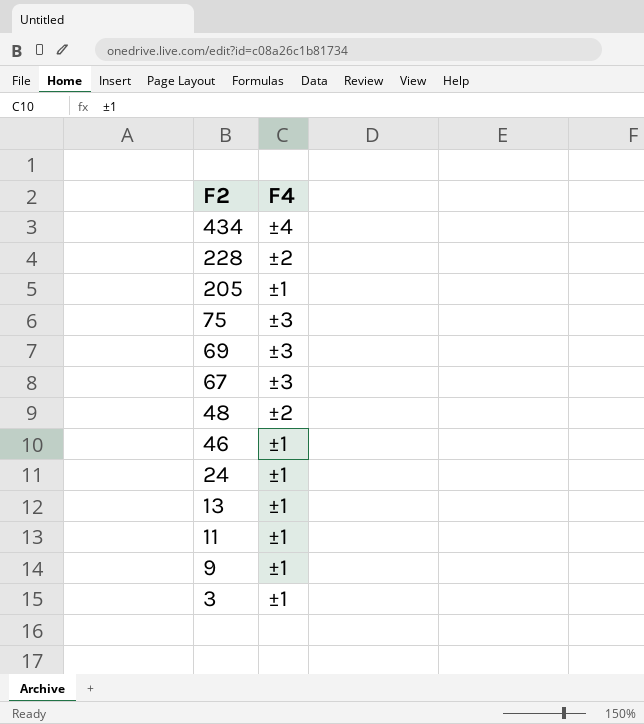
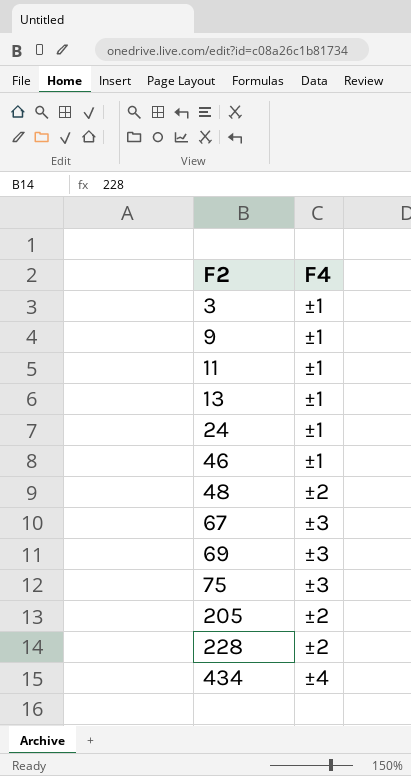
row order: F2 descending -> F2 ascending
205 | F4: ±1 -> ±2

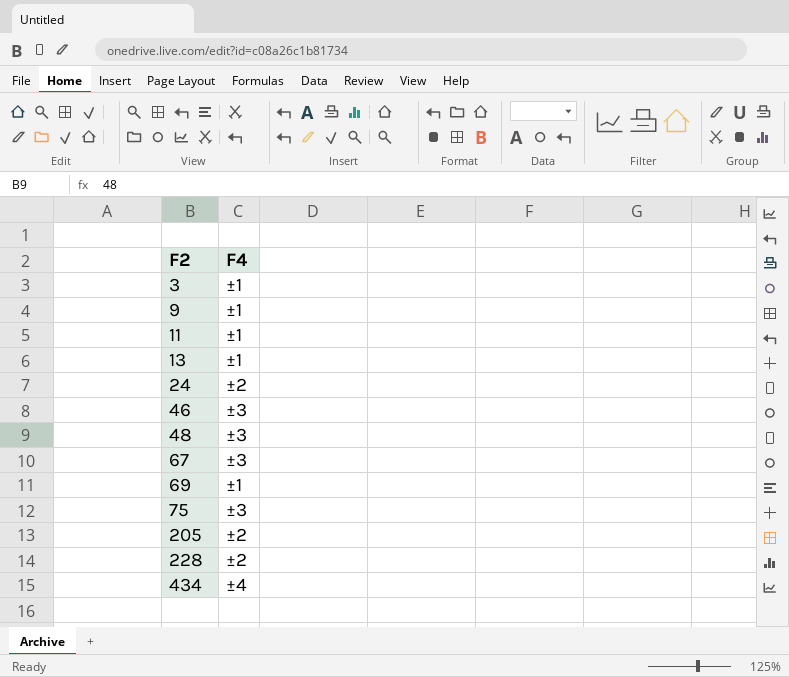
24 | F4: ±1 -> ±2
46 | F4: ±1 -> ±3
48 | F4: ±2 -> ±3
69 | F4: ±3 -> ±1

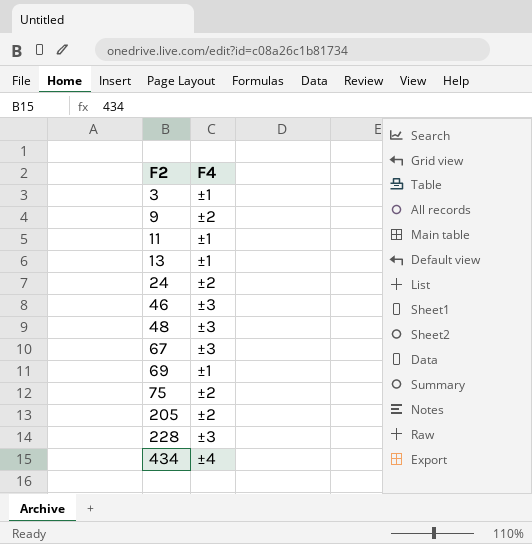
9 | F4: ±1 -> ±2
75 | F4: ±3 -> ±2
228 | F4: ±2 -> ±3

